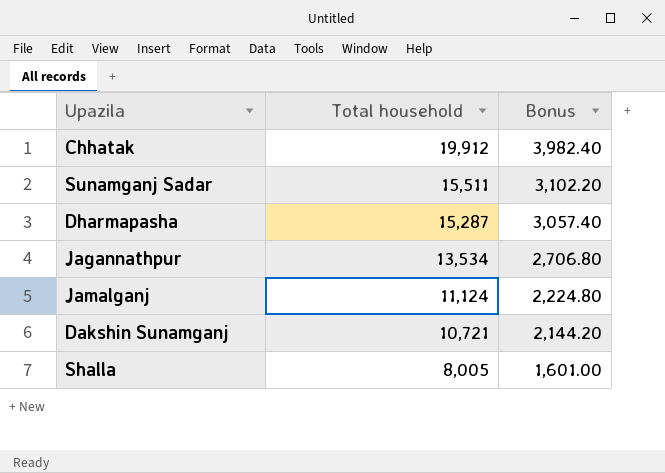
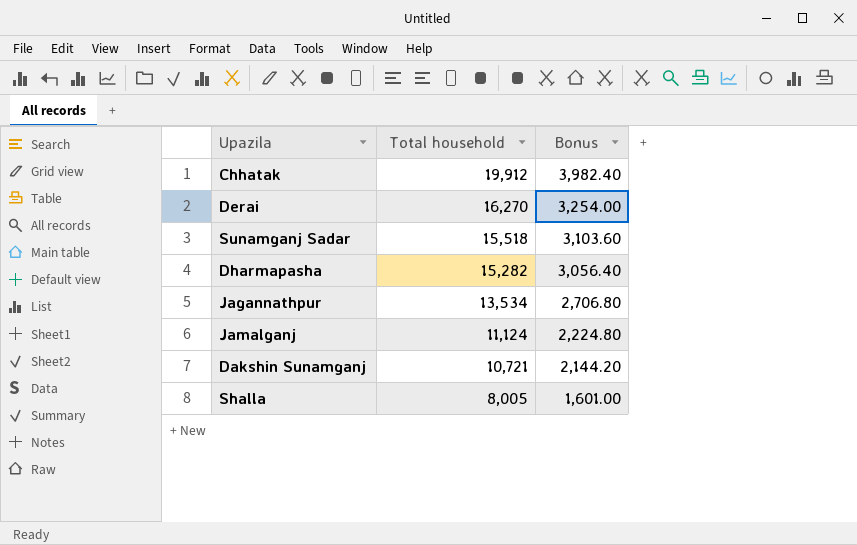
row Derai: none -> 16,270 | 3,254.00
Sunamganj Sadar | Total household: 15,511 -> 15,518
Sunamganj Sadar | Bonus: 3,102.20 -> 3,103.60
Dharmapasha | Total household: 15,287 -> 15,282
Dharmapasha | Bonus: 3,057.40 -> 3,056.40

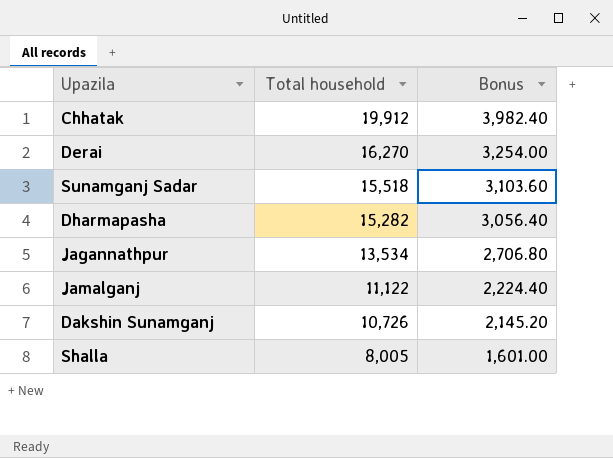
Jamalganj | Total household: 11,124 -> 11,122
Jamalganj | Bonus: 2,224.80 -> 2,224.40
Dakshin Sunamganj | Total household: 10,721 -> 10,726
Dakshin Sunamganj | Bonus: 2,144.20 -> 2,145.20

